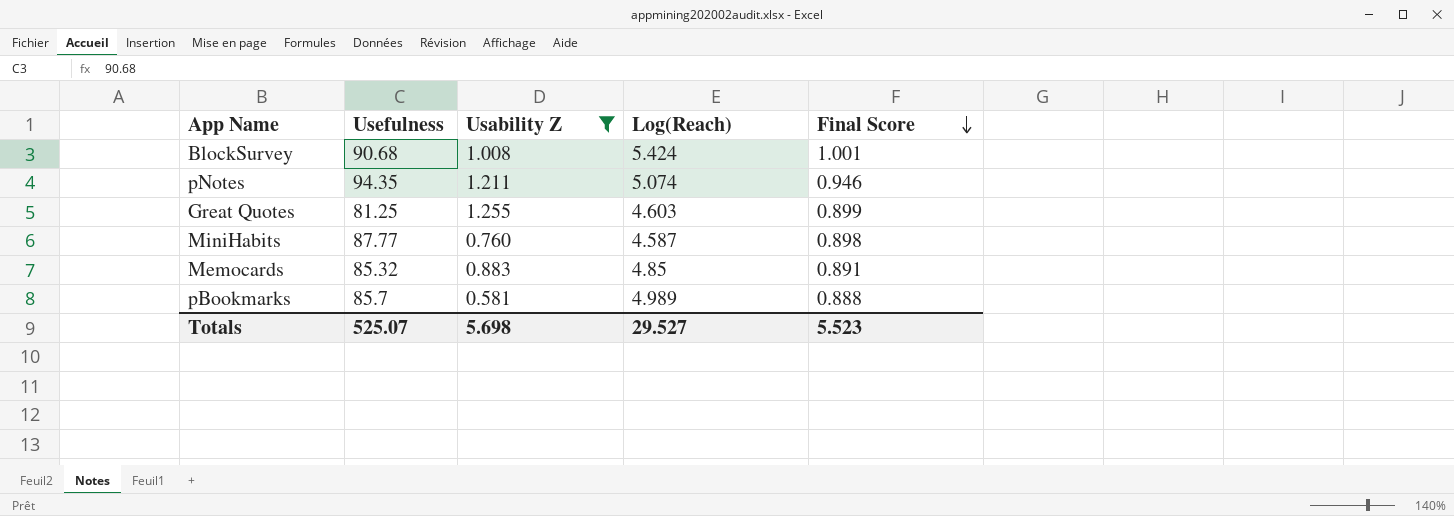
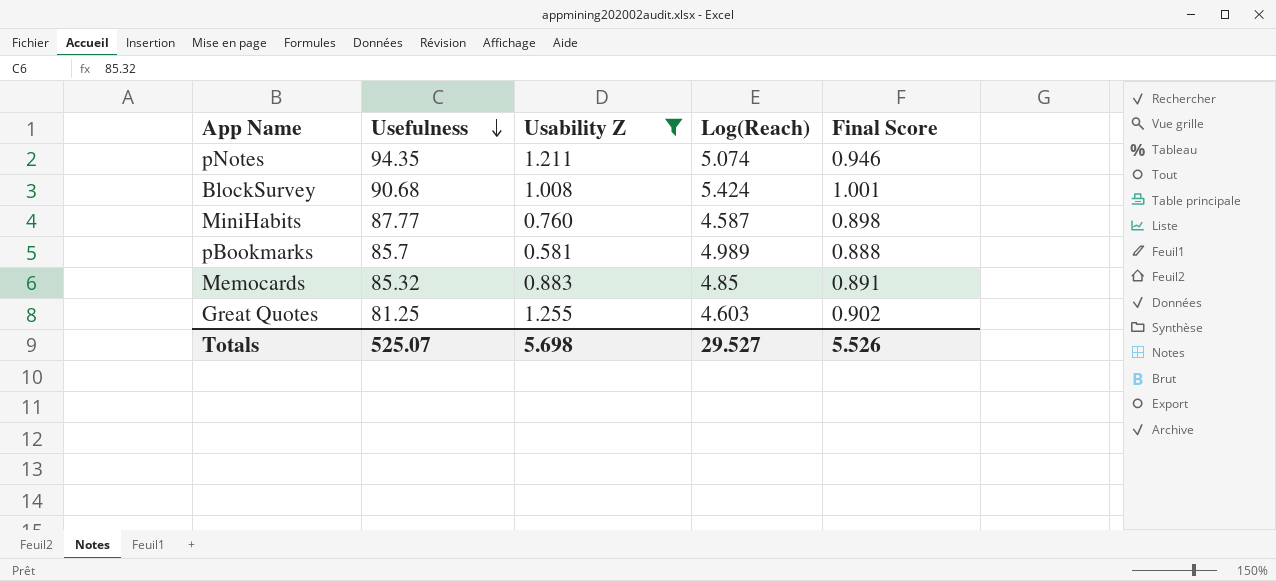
row order: Final Score descending -> Usefulness descending
Great Quotes | Final Score: 0.899 -> 0.902
Totals | Final Score: 5.523 -> 5.526

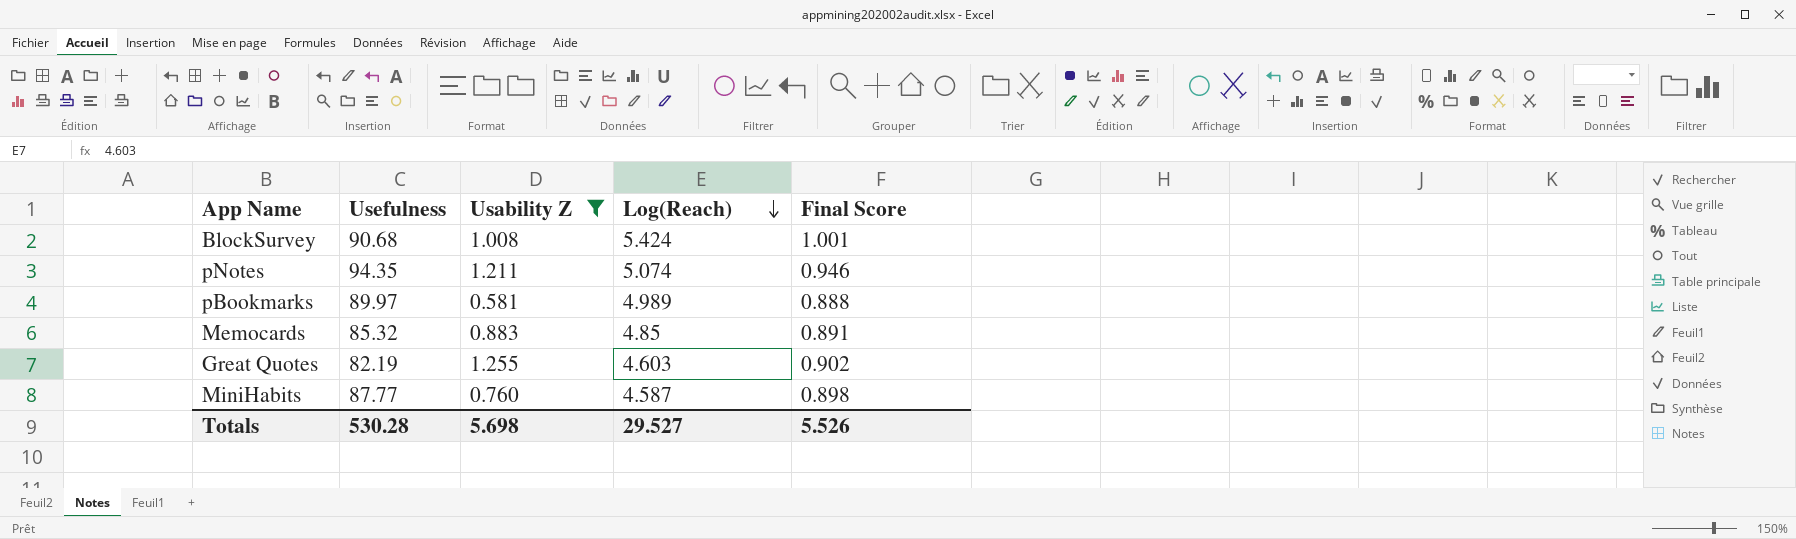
row order: Usefulness descending -> Log(Reach) descending
pBookmarks | Usefulness: 85.7 -> 89.97
Great Quotes | Usefulness: 81.25 -> 82.19
Totals | Usefulness: 525.07 -> 530.28

